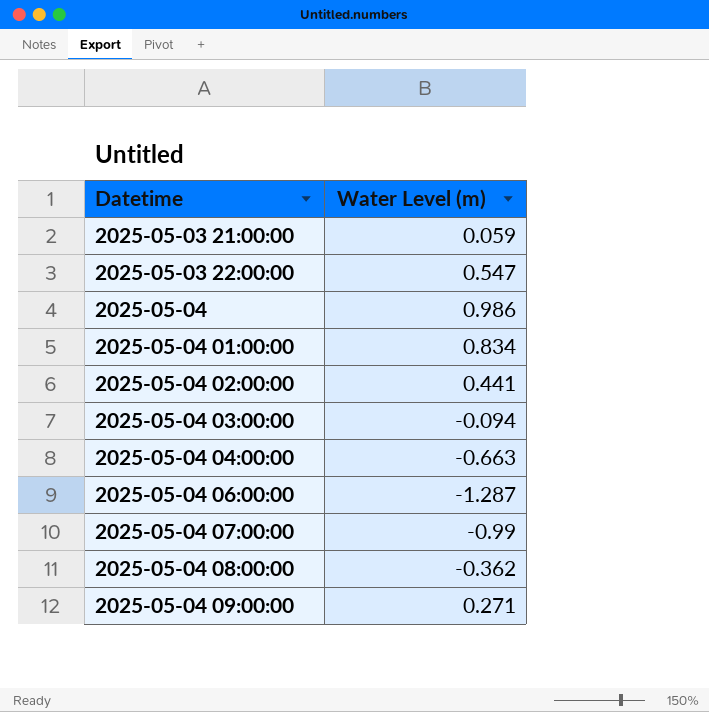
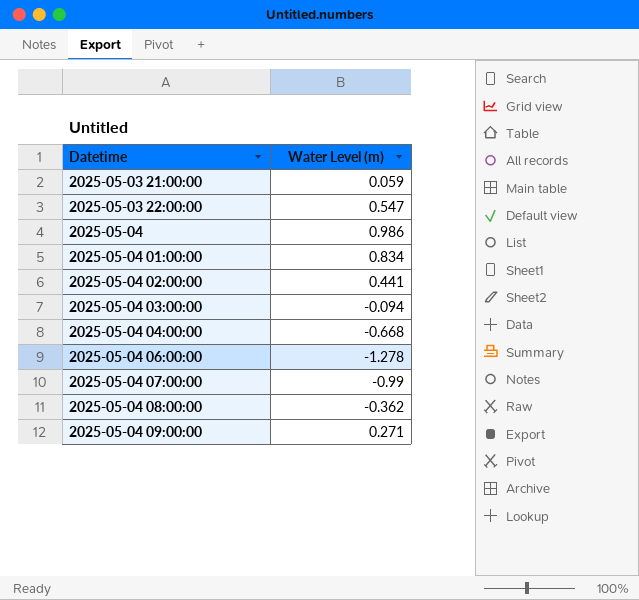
2025-05-04 04:00:00 | Water Level (m): -0.663 -> -0.668
2025-05-04 06:00:00 | Water Level (m): -1.287 -> -1.278

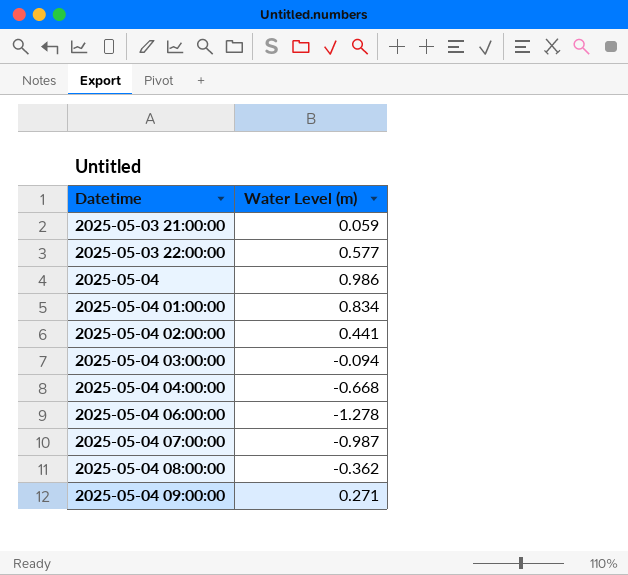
2025-05-03 22:00:00 | Water Level (m): 0.547 -> 0.577
2025-05-04 07:00:00 | Water Level (m): -0.99 -> -0.987

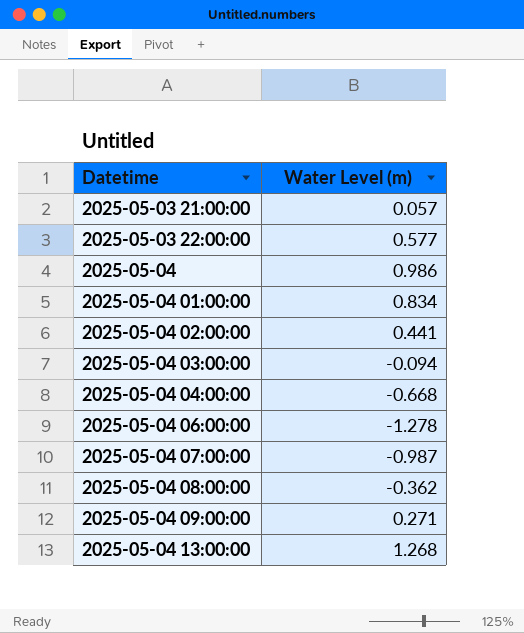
2025-05-03 21:00:00 | Water Level (m): 0.059 -> 0.057
row 2025-05-04 13:00:00: none -> 1.268

